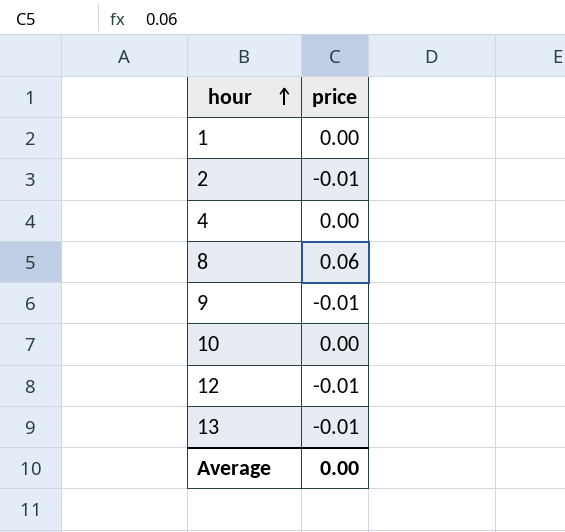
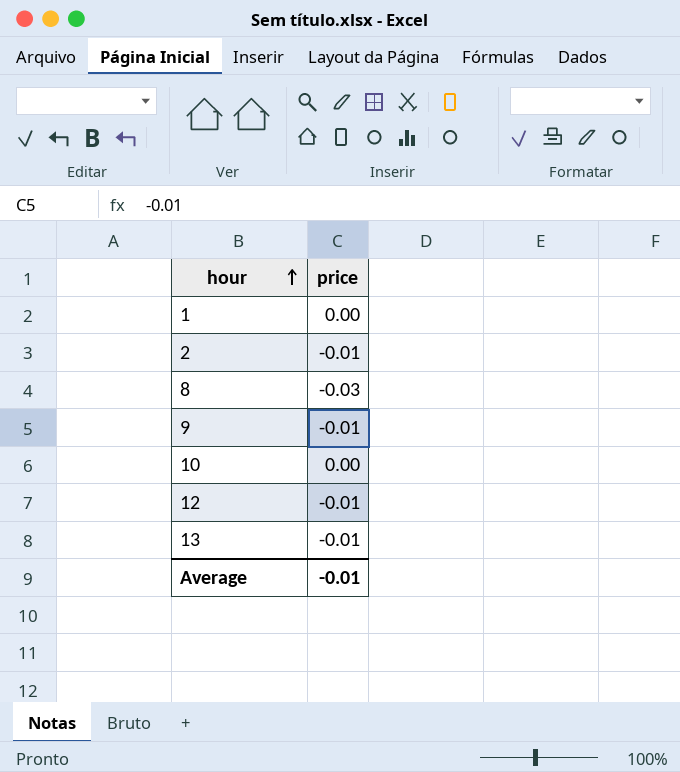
row 4: 0.00 -> none
8 | price: 0.06 -> -0.03
Average | price: 0.00 -> -0.01

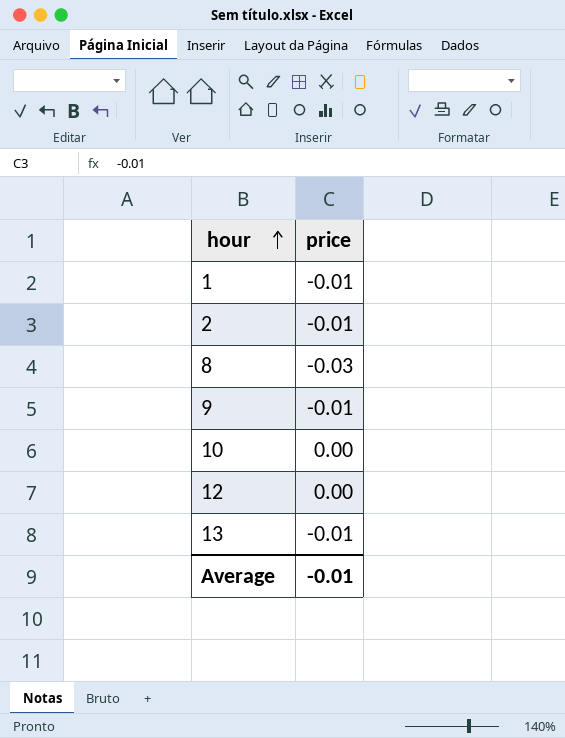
1 | price: 0.00 -> -0.01
12 | price: -0.01 -> 0.00

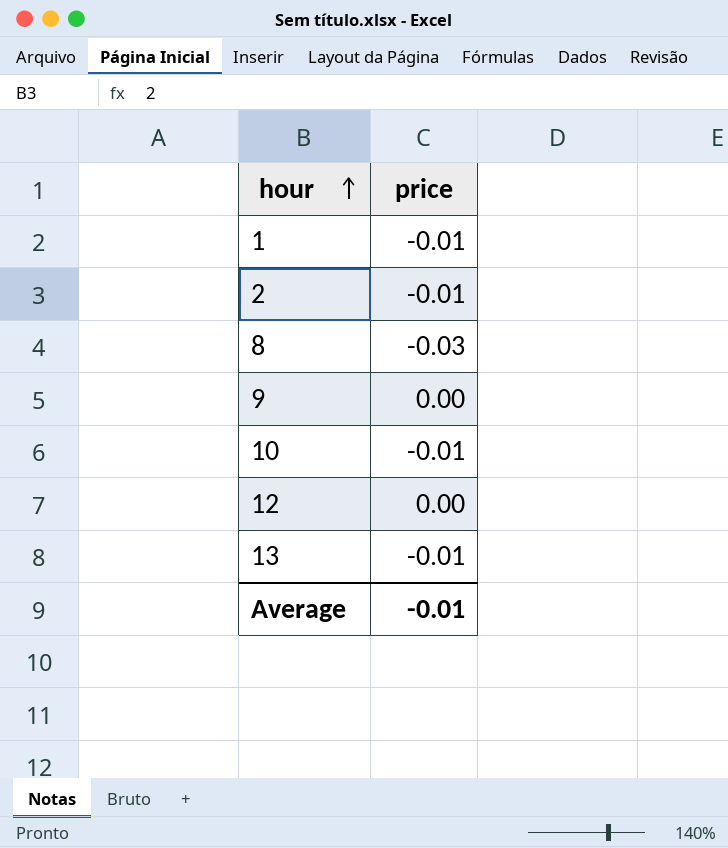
9 | price: -0.01 -> 0.00
10 | price: 0.00 -> -0.01

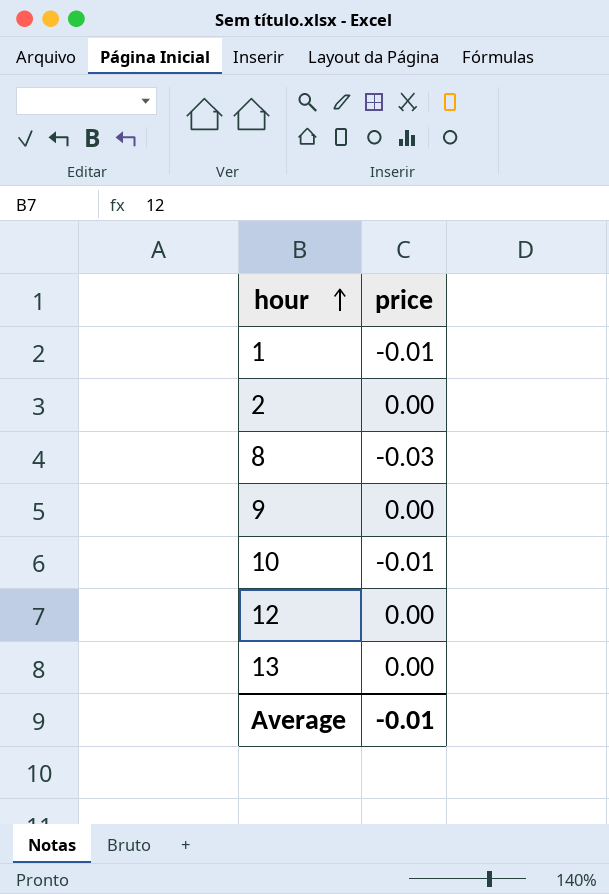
2 | price: -0.01 -> 0.00
13 | price: -0.01 -> 0.00

